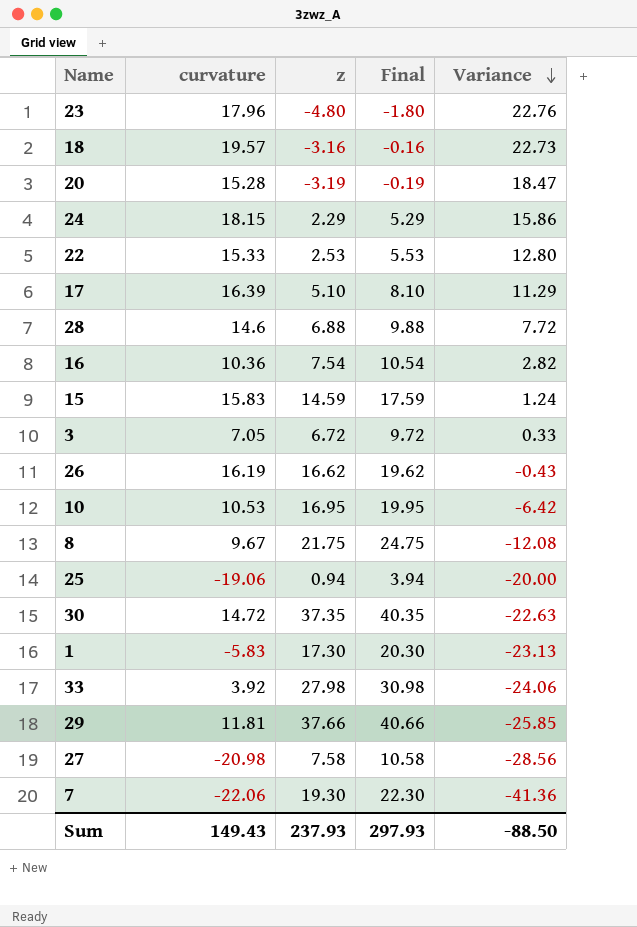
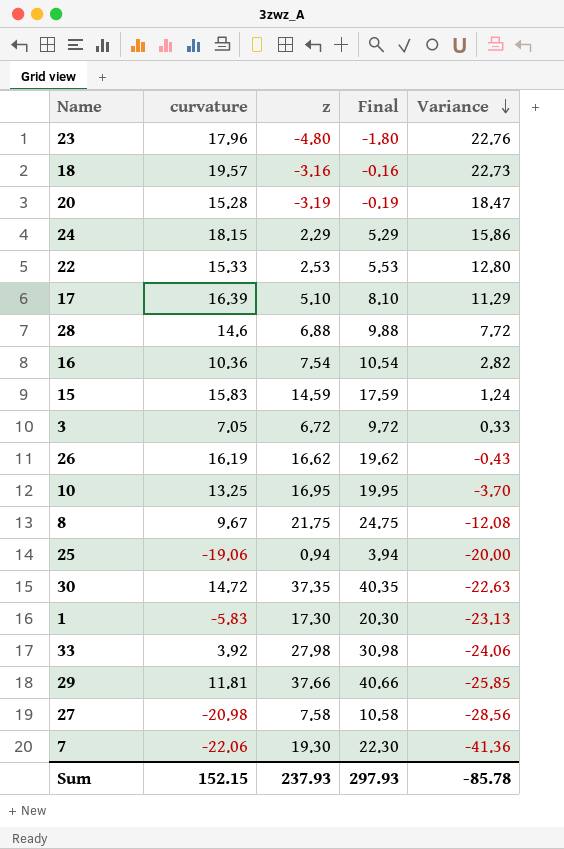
10 | curvature: 10.53 -> 13.25
10 | Variance: -6.42 -> -3.70
Sum | curvature: 149.43 -> 152.15
Sum | Variance: -88.50 -> -85.78

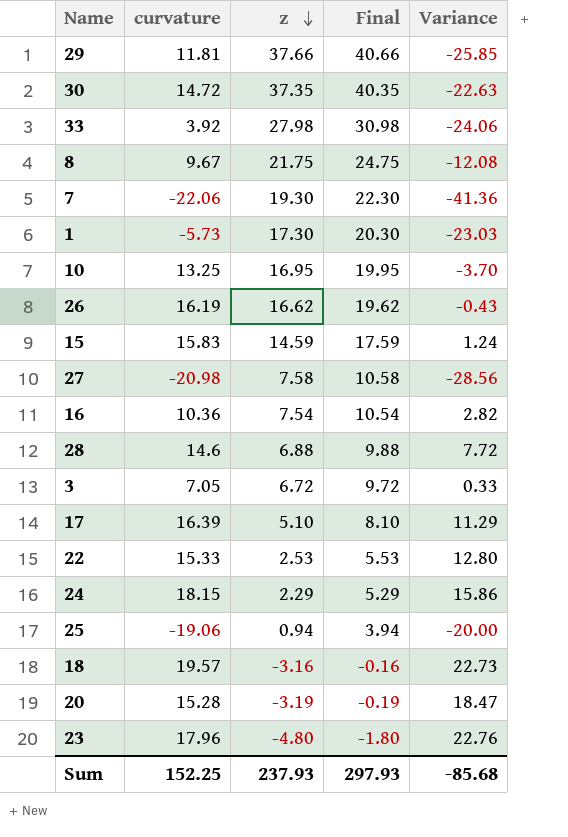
row order: Variance descending -> z descending
1 | curvature: -5.83 -> -5.73
1 | Variance: -23.13 -> -23.03
Sum | curvature: 152.15 -> 152.25
Sum | Variance: -85.78 -> -85.68

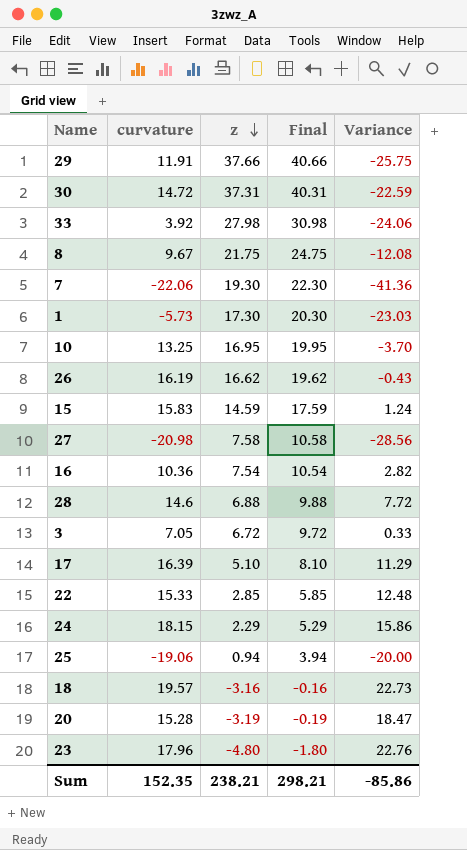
29 | curvature: 11.81 -> 11.91
29 | Variance: -25.85 -> -25.75
30 | z: 37.35 -> 37.31
30 | Final: 40.35 -> 40.31
30 | Variance: -22.63 -> -22.59
22 | z: 2.53 -> 2.85
22 | Final: 5.53 -> 5.85
22 | Variance: 12.80 -> 12.48
Sum | curvature: 152.25 -> 152.35
Sum | z: 237.93 -> 238.21
Sum | Final: 297.93 -> 298.21
Sum | Variance: -85.68 -> -85.86

